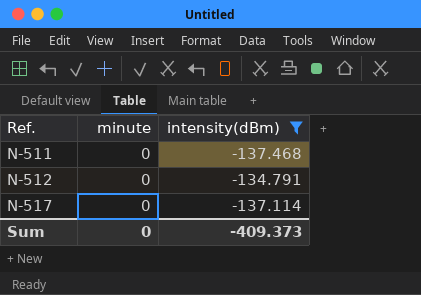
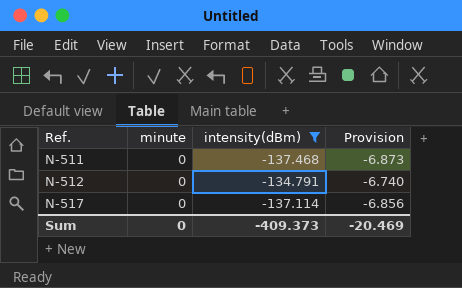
column Provision | formula: none -> [intensity(dBm)] * 0.05

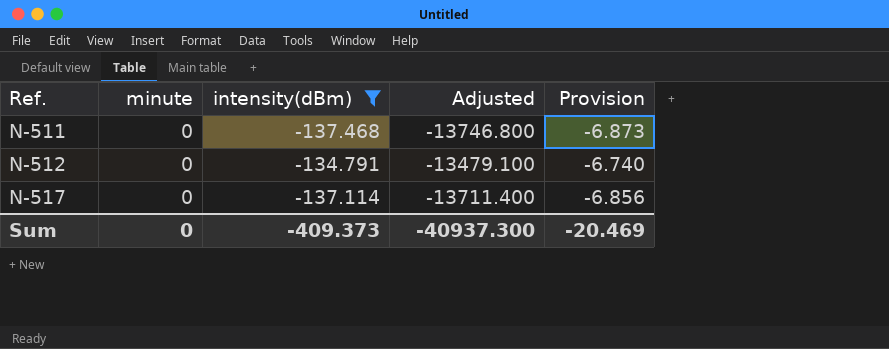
column Adjusted | formula: none -> [intensity(dBm)] * 100

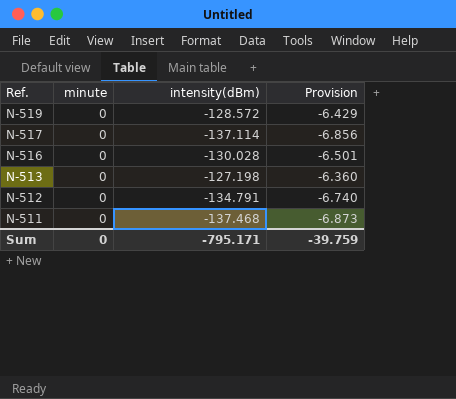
filter: intensity(dBm) <= -134.791 -> none
row order: Ref. ascending -> Ref. descending
column Adjusted | formula: [intensity(dBm)] * 100 -> none
Sum | intensity(dBm): -409.373 -> -795.171
Sum | Provision: -20.469 -> -39.759

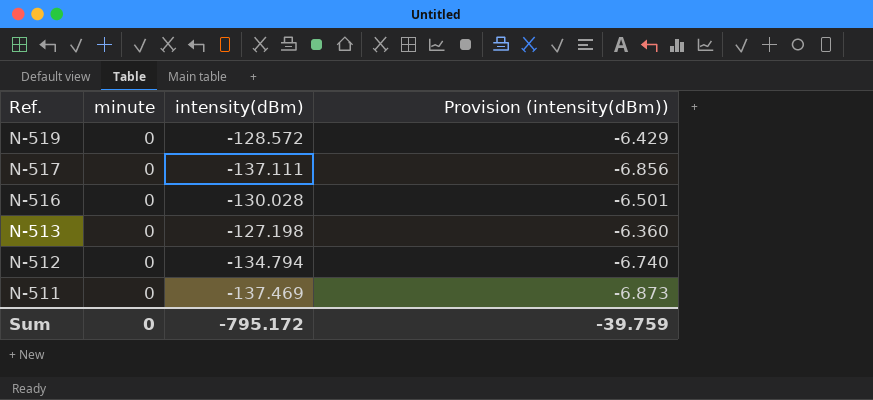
column name: Provision -> Provision (intensity(dBm))
N-517 | intensity(dBm): -137.114 -> -137.111
N-512 | intensity(dBm): -134.791 -> -134.794
N-511 | intensity(dBm): -137.468 -> -137.469
Sum | intensity(dBm): -795.171 -> -795.172

